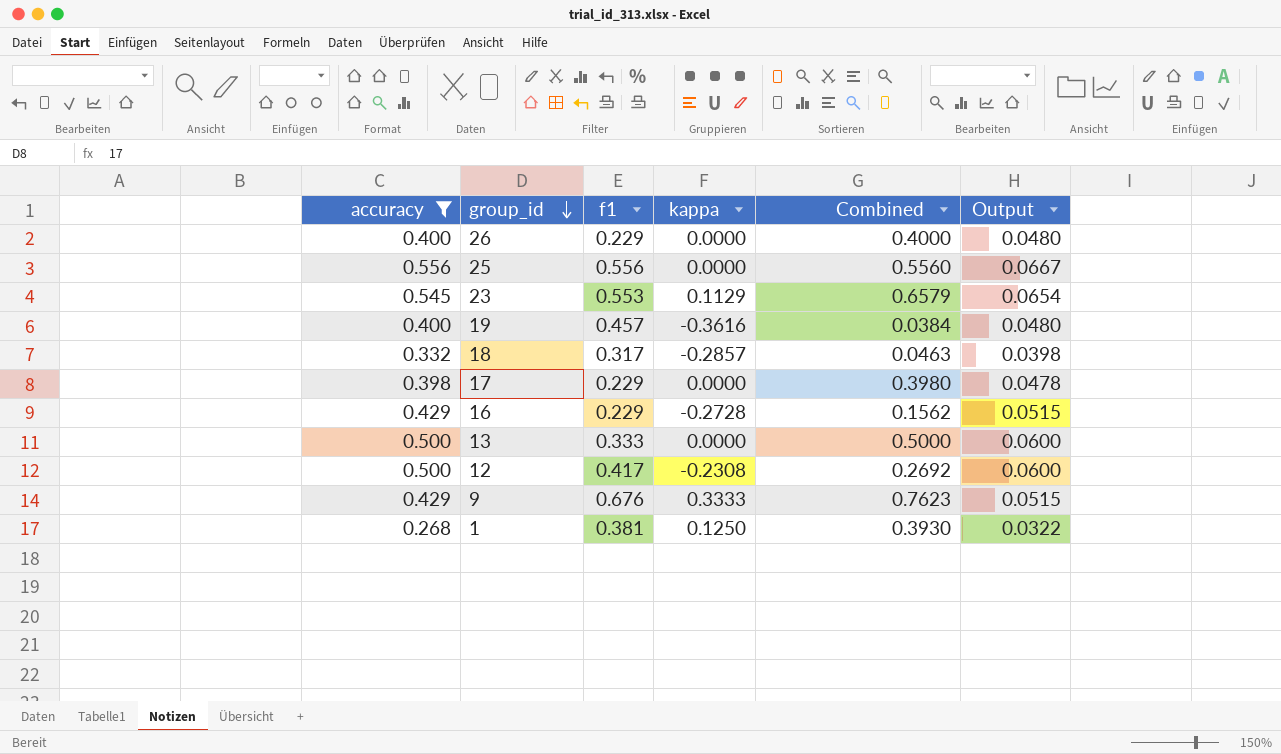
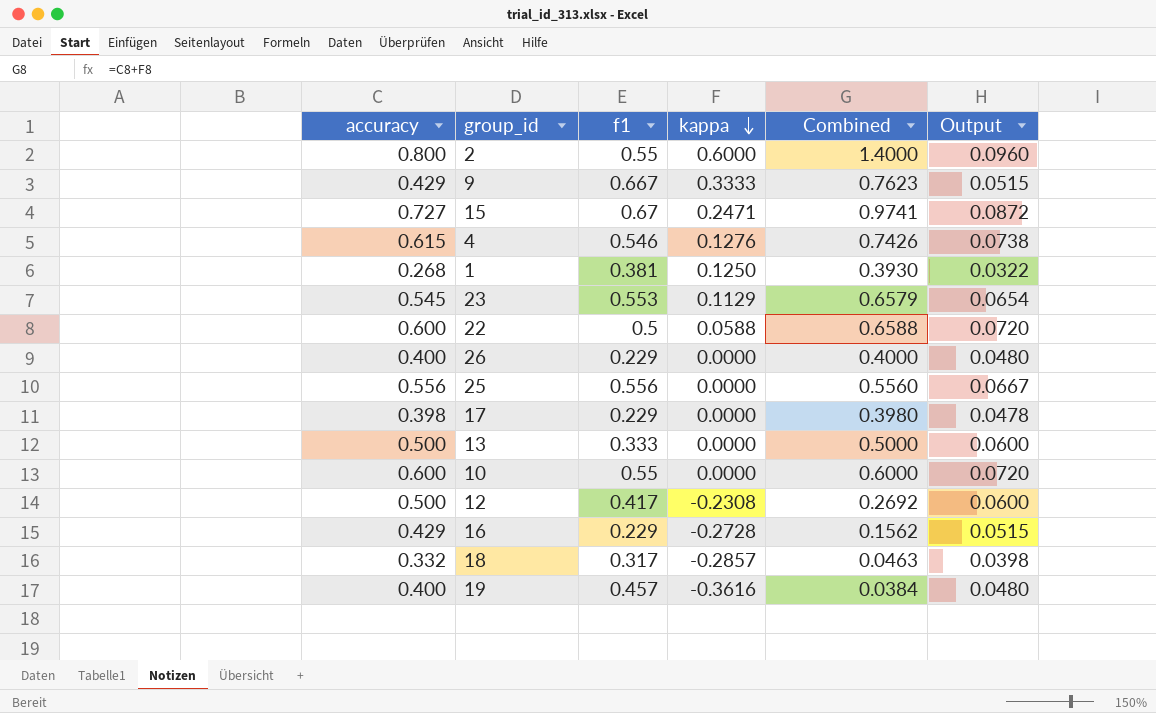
filter: accuracy <= 0.556 -> none
row order: group_id descending -> kappa descending
9 | f1: 0.676 -> 0.667

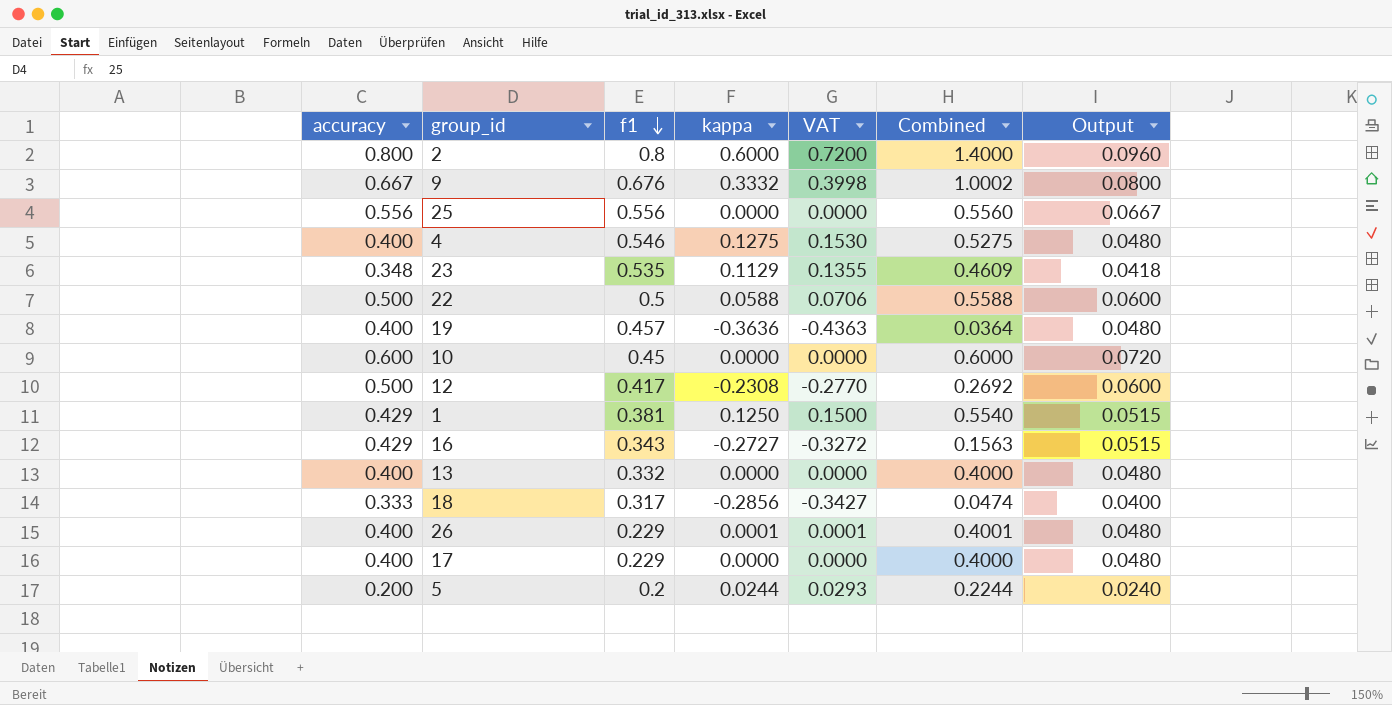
row order: kappa descending -> f1 descending
column VAT | formula: none -> [kappa] * 1.2
row 15: 0.727 | 0.67 | 0.2471 | 0.9741 | 0.0872 -> none
2 | f1: 0.55 -> 0.8
9 | accuracy: 0.429 -> 0.667
9 | f1: 0.667 -> 0.676
9 | kappa: 0.3333 -> 0.3332
9 | Combined: 0.7623 -> 1.0002
9 | Output: 0.0515 -> 0.0800
4 | accuracy: 0.615 -> 0.400
4 | kappa: 0.1276 -> 0.1275
4 | Combined: 0.7426 -> 0.5275
4 | Output: 0.0738 -> 0.0480
23 | accuracy: 0.545 -> 0.348
23 | f1: 0.553 -> 0.535
23 | Combined: 0.6579 -> 0.4609
23 | Output: 0.0654 -> 0.0418
22 | accuracy: 0.600 -> 0.500
22 | Combined: 0.6588 -> 0.5588
22 | Output: 0.0720 -> 0.0600
19 | kappa: -0.3616 -> -0.3636
19 | Combined: 0.0384 -> 0.0364
10 | f1: 0.55 -> 0.45
1 | accuracy: 0.268 -> 0.429
1 | Combined: 0.3930 -> 0.5540
1 | Output: 0.0322 -> 0.0515
16 | f1: 0.229 -> 0.343
16 | kappa: -0.2728 -> -0.2727
16 | Combined: 0.1562 -> 0.1563
13 | accuracy: 0.500 -> 0.400
13 | f1: 0.333 -> 0.332
13 | Combined: 0.5000 -> 0.4000
13 | Output: 0.0600 -> 0.0480
18 | accuracy: 0.332 -> 0.333
18 | kappa: -0.2857 -> -0.2856
18 | Combined: 0.0463 -> 0.0474
18 | Output: 0.0398 -> 0.0400
26 | kappa: 0.0000 -> 0.0001
26 | Combined: 0.4000 -> 0.4001
17 | accuracy: 0.398 -> 0.400
17 | Combined: 0.3980 -> 0.4000
17 | Output: 0.0478 -> 0.0480
row 5: none -> 0.200 | 0.2 | 0.0244 | 0.0293 | 0.2244 | 0.0240

